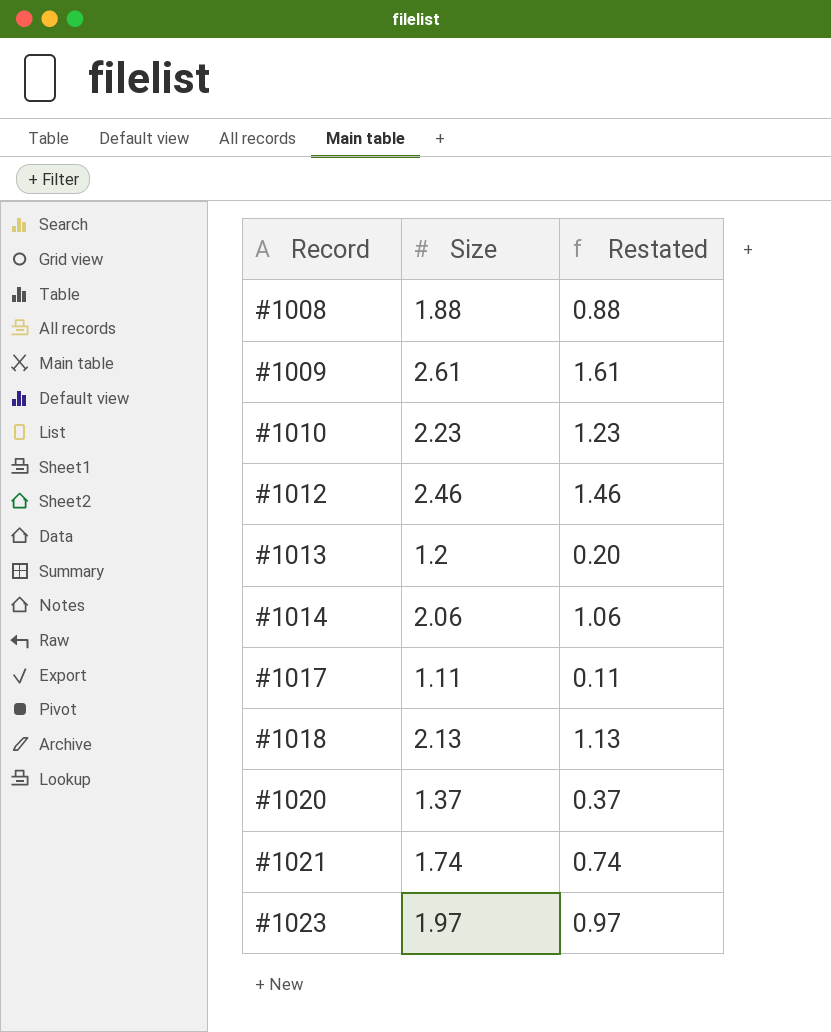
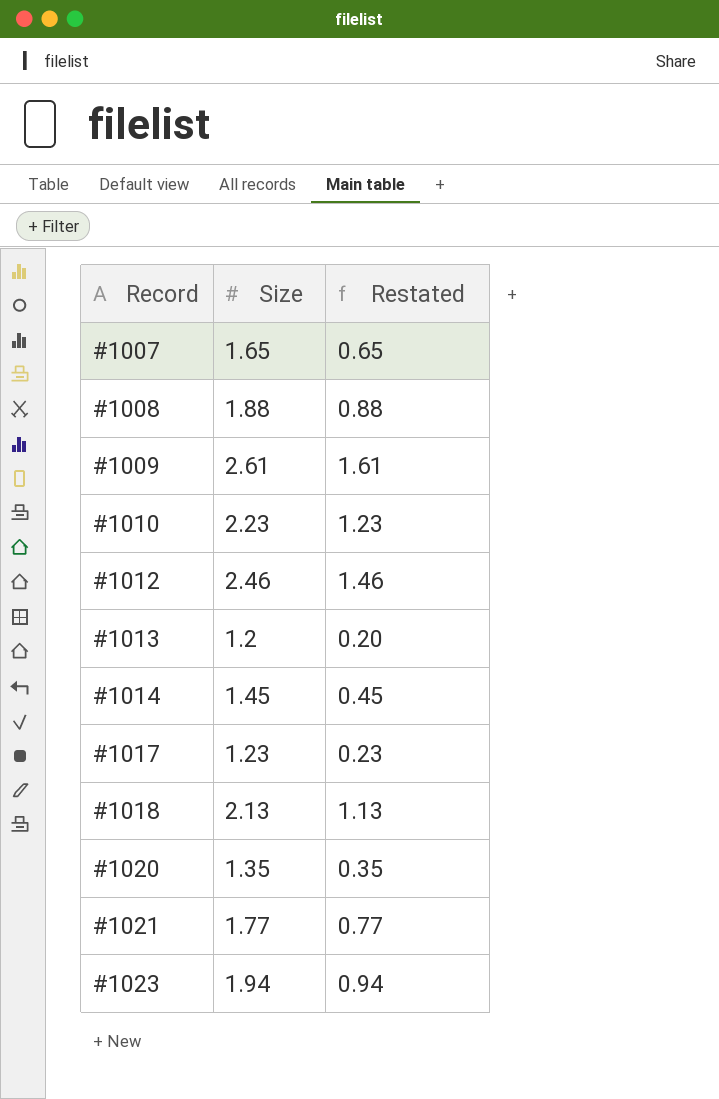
row #1007: none -> 1.65 | 0.65
#1014 | Size: 2.06 -> 1.45
#1014 | Restated: 1.06 -> 0.45
#1017 | Size: 1.11 -> 1.23
#1017 | Restated: 0.11 -> 0.23
#1020 | Size: 1.37 -> 1.35
#1020 | Restated: 0.37 -> 0.35
#1021 | Size: 1.74 -> 1.77
#1021 | Restated: 0.74 -> 0.77
#1023 | Size: 1.97 -> 1.94
#1023 | Restated: 0.97 -> 0.94

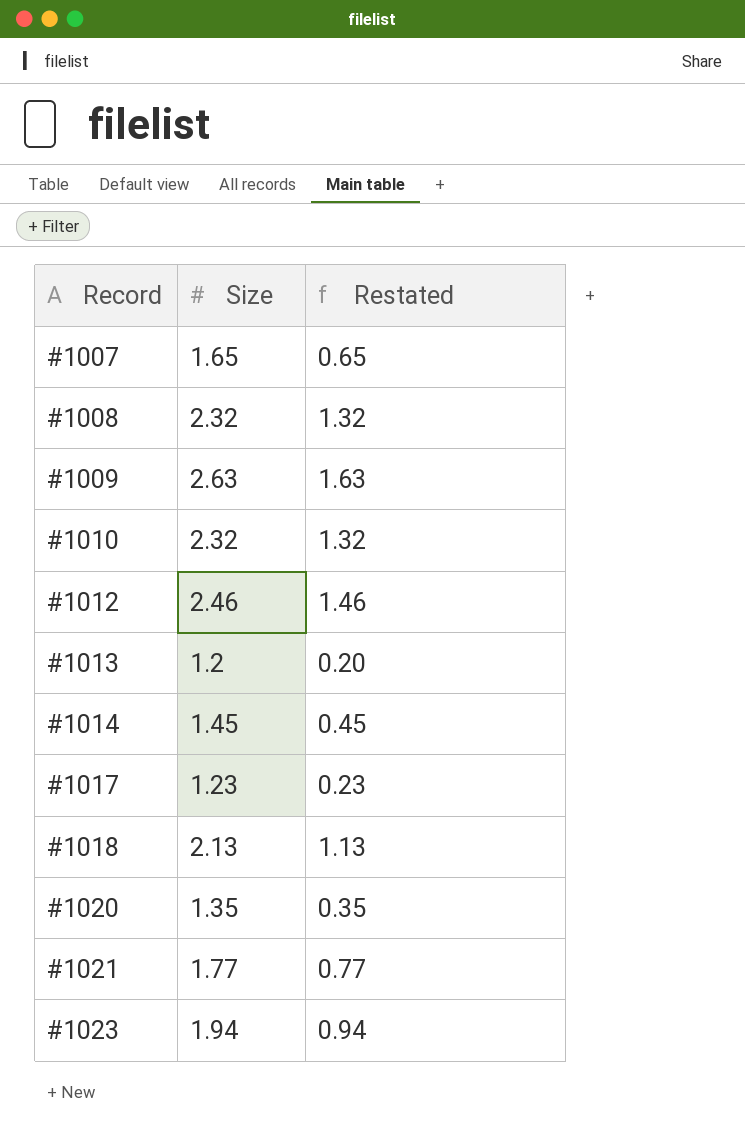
#1008 | Size: 1.88 -> 2.32
#1008 | Restated: 0.88 -> 1.32
#1009 | Size: 2.61 -> 2.63
#1009 | Restated: 1.61 -> 1.63
#1010 | Size: 2.23 -> 2.32
#1010 | Restated: 1.23 -> 1.32

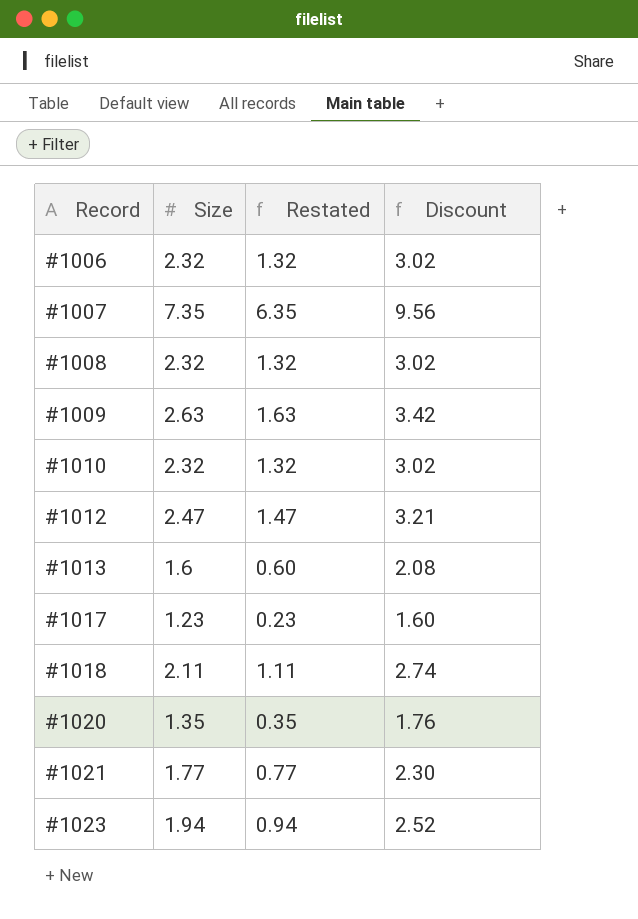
column Discount | formula: none -> [Size] * 1.3
row #1014: 1.45 | 0.45 -> none
row #1006: none -> 2.32 | 1.32 | 3.02
#1007 | Size: 1.65 -> 7.35
#1007 | Restated: 0.65 -> 6.35
#1012 | Size: 2.46 -> 2.47
#1012 | Restated: 1.46 -> 1.47
#1013 | Size: 1.2 -> 1.6
#1013 | Restated: 0.20 -> 0.60
#1018 | Size: 2.13 -> 2.11
#1018 | Restated: 1.13 -> 1.11

